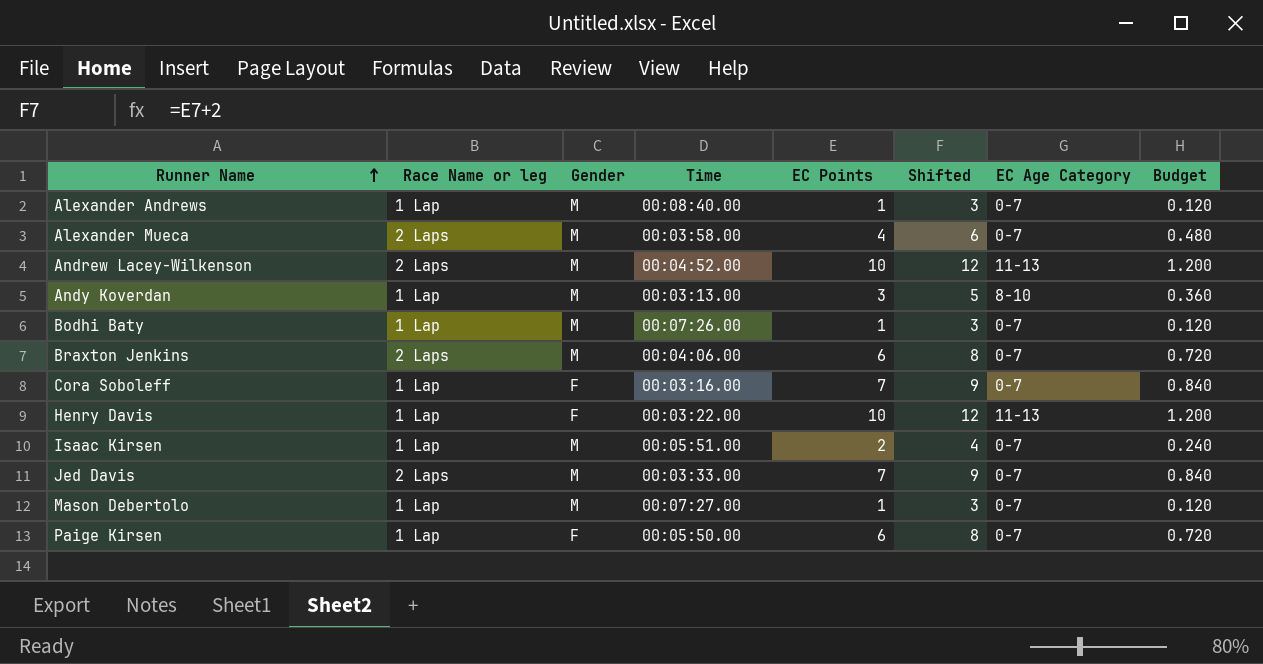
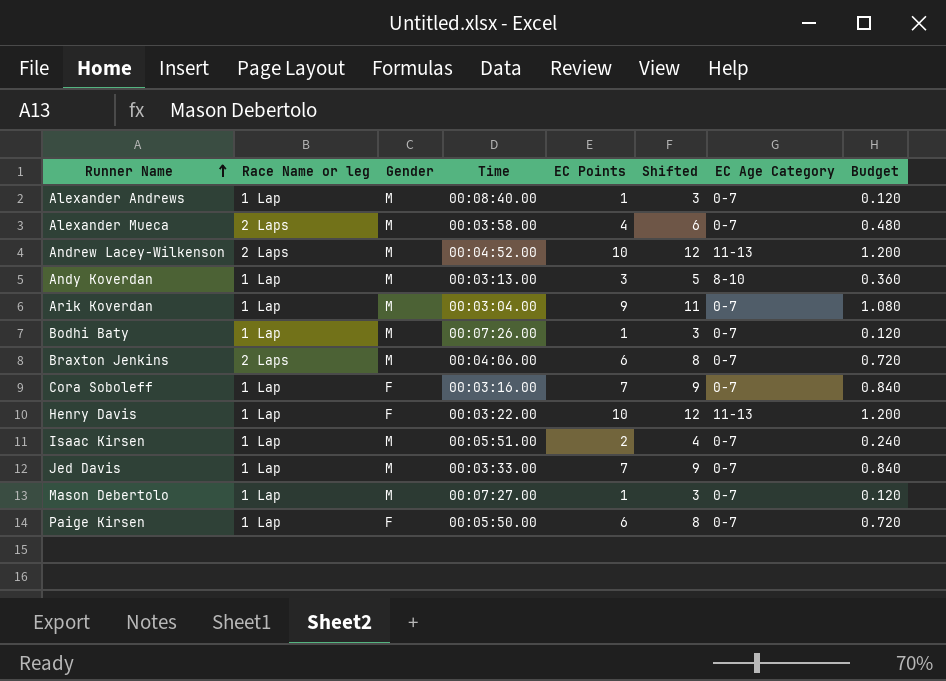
row Arik Koverdan: none -> 1 Lap | M | 00:03:04.00 | 9 | 11 | 0-7 | 1.080
Jed Davis | Race Name or leg: 2 Laps -> 1 Lap

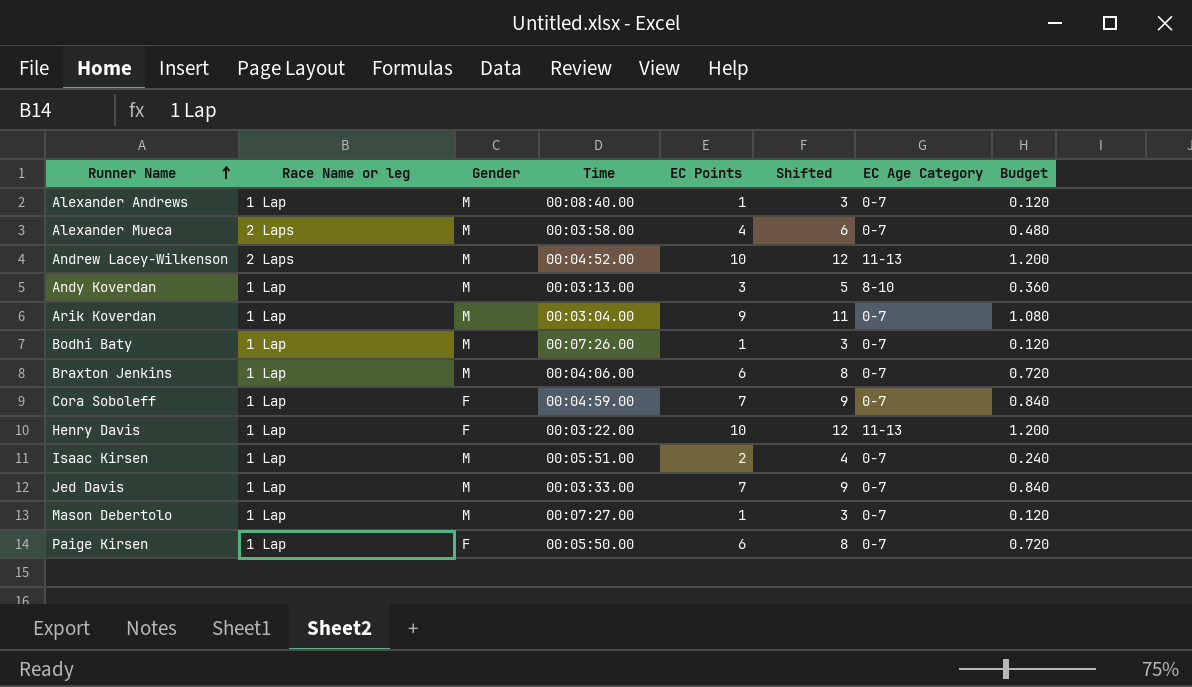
Braxton Jenkins | Race Name or leg: 2 Laps -> 1 Lap
Cora Soboleff | Time: 00:03:16.00 -> 00:04:59.00

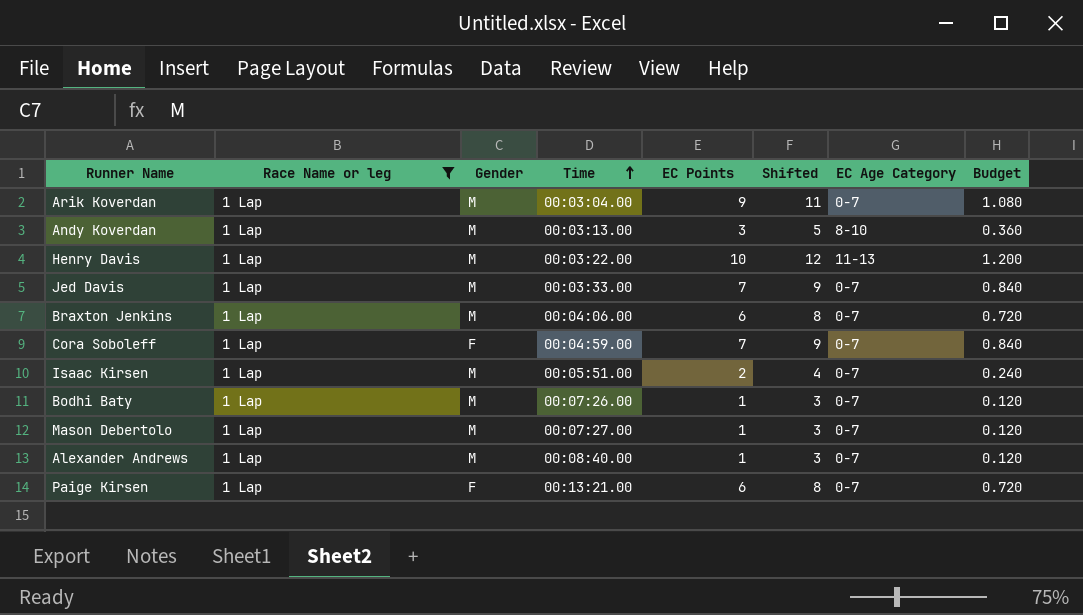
filter: none -> Race Name or leg = 1 Lap
row order: Runner Name ascending -> Time ascending
Henry Davis | Gender: F -> M
Paige Kirsen | Time: 00:05:50.00 -> 00:13:21.00

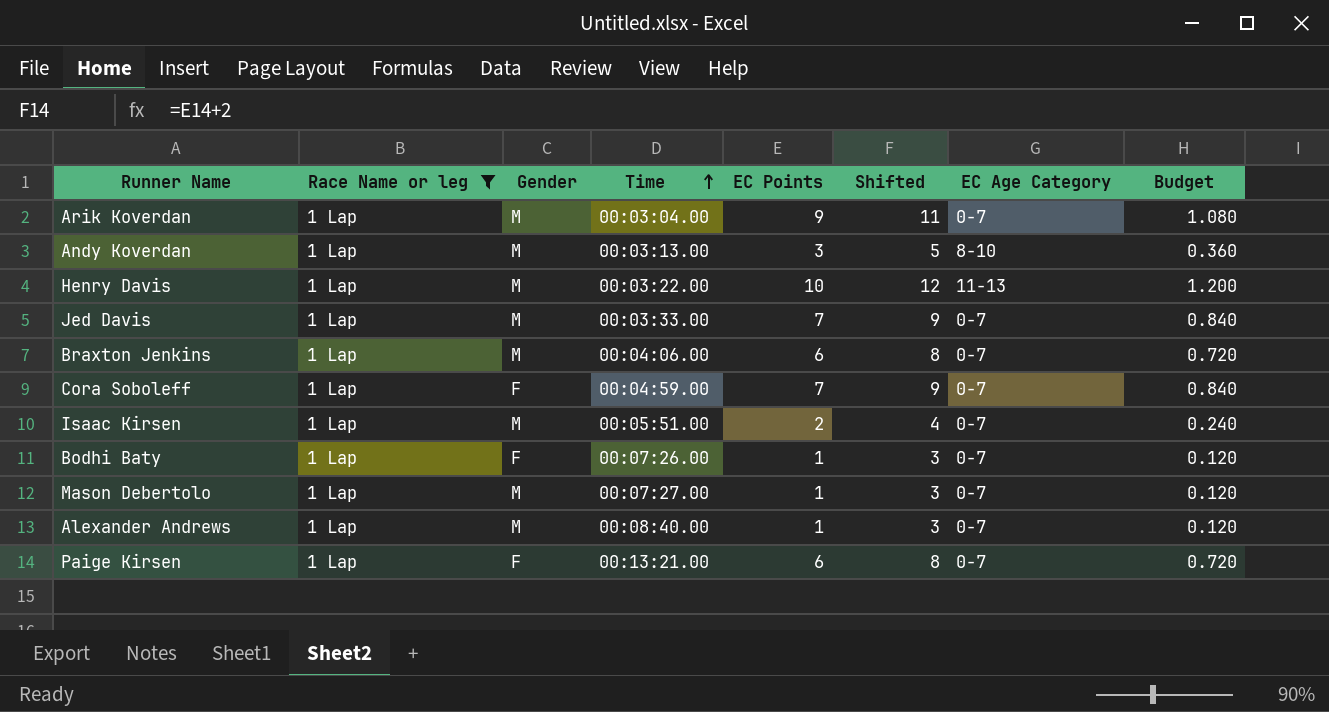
Bodhi Baty | Gender: M -> F

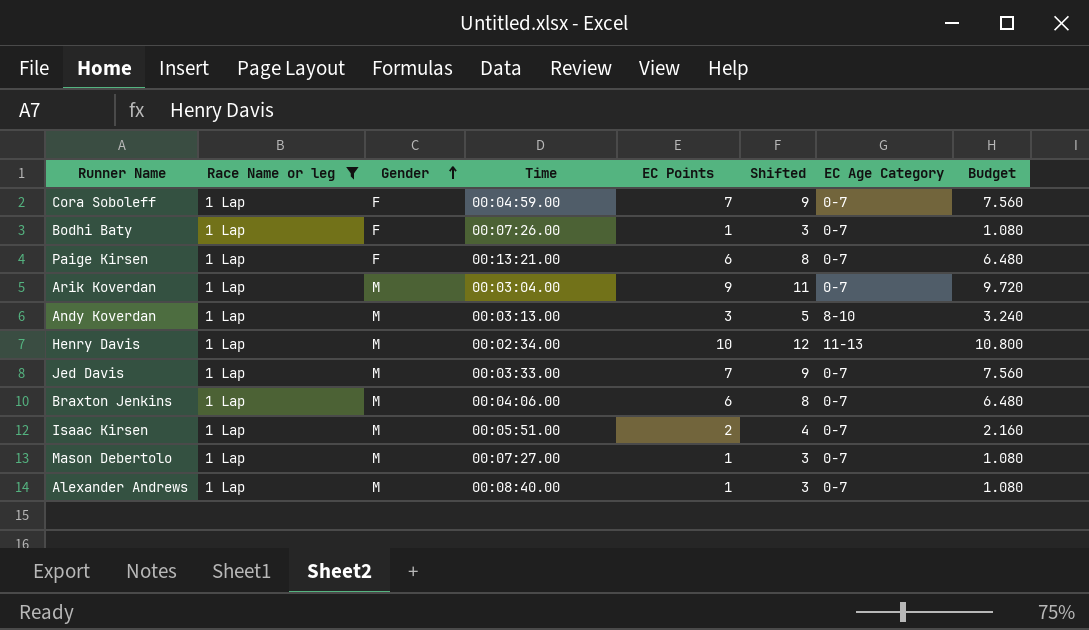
row order: Time ascending -> Gender ascending
column Budget | formula: [EC Points] * 0.12 -> [EC Points] * 1.08
Henry Davis | Time: 00:03:22.00 -> 00:02:34.00

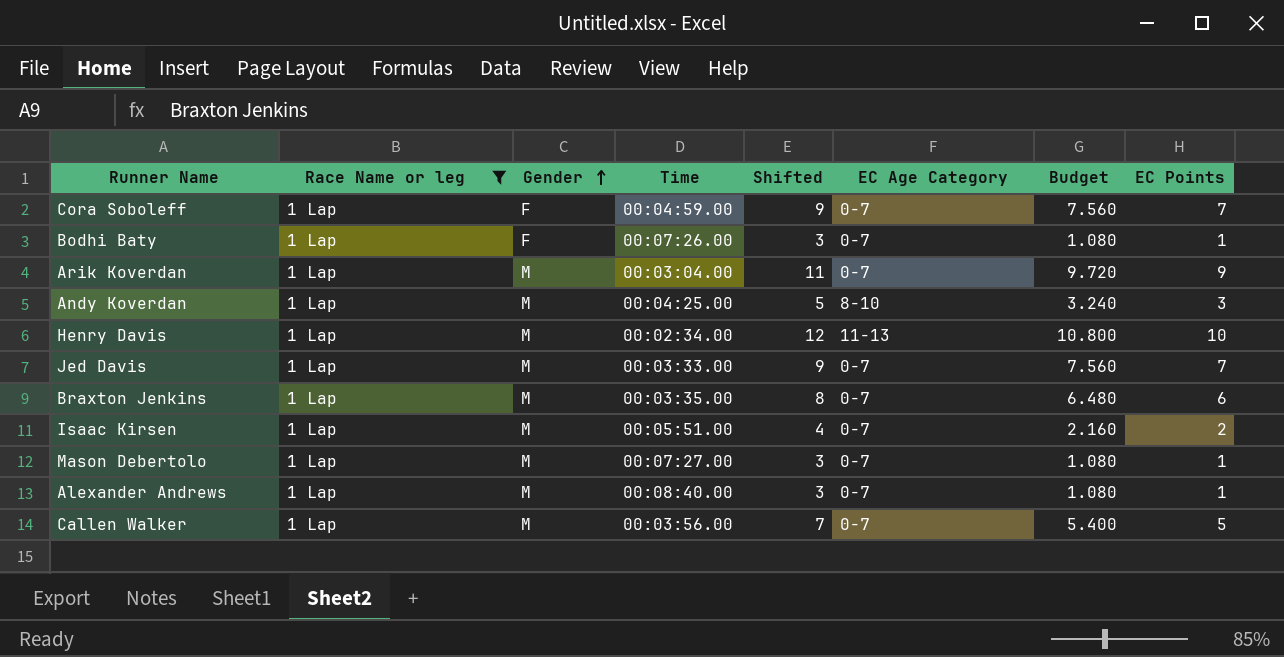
column EC Points | position: 5 -> 8
row Paige Kirsen: 1 Lap | F | 00:13:21.00 | 6 | 8 | 0-7 | 6.480 -> none
Andy Koverdan | Time: 00:03:13.00 -> 00:04:25.00
Braxton Jenkins | Time: 00:04:06.00 -> 00:03:35.00
row Callen Walker: none -> 1 Lap | M | 00:03:56.00 | 7 | 0-7 | 5.400 | 5

